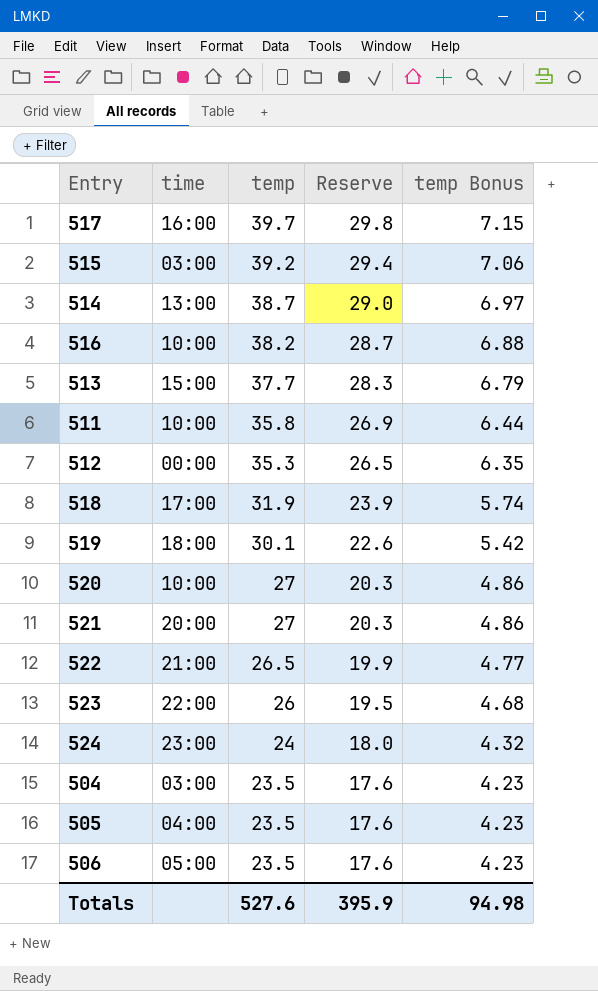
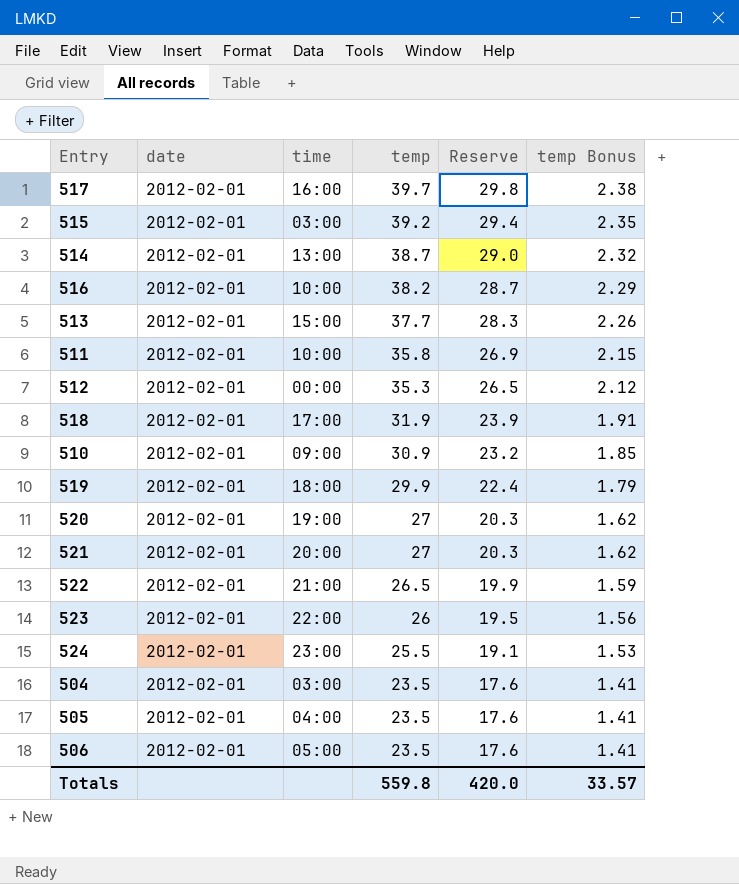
column date | position: none -> 2
column temp Bonus | formula: [temp] * 0.18 -> [temp] * 0.06
row 510: none -> 2012-02-01 | 09:00 | 30.9 | 23.2 | 1.85
519 | temp: 30.1 -> 29.9
519 | Reserve: 22.6 -> 22.4
520 | time: 10:00 -> 19:00
524 | temp: 24 -> 25.5
524 | Reserve: 18.0 -> 19.1
Totals | temp: 527.6 -> 559.8
Totals | Reserve: 395.9 -> 420.0
Totals | temp Bonus: 94.98 -> 33.57

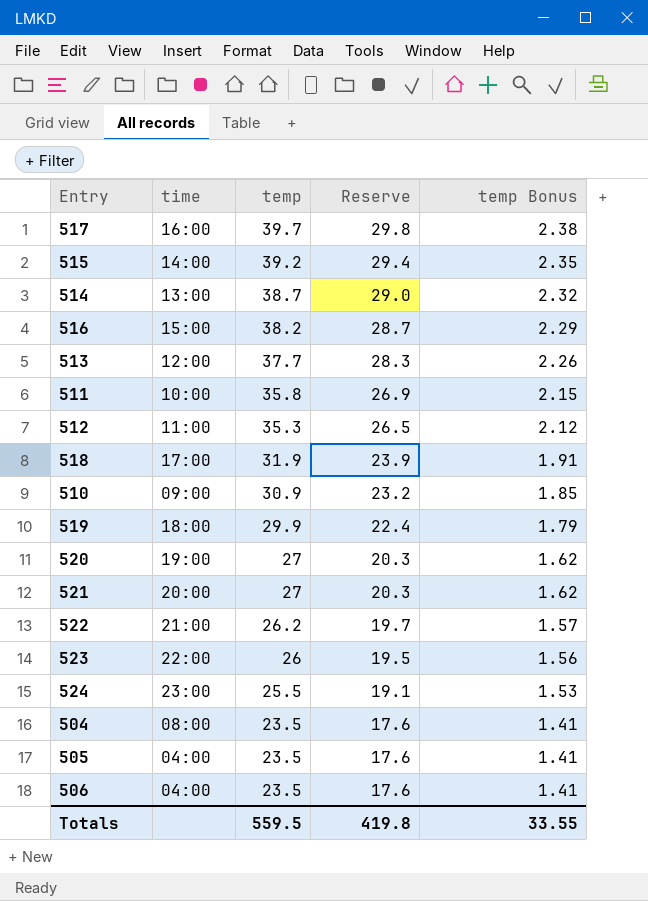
column date | position: 2 -> none
515 | time: 03:00 -> 14:00
516 | time: 10:00 -> 15:00
513 | time: 15:00 -> 12:00
512 | time: 00:00 -> 11:00
522 | temp: 26.5 -> 26.2
522 | Reserve: 19.9 -> 19.7
522 | temp Bonus: 1.59 -> 1.57
504 | time: 03:00 -> 08:00
506 | time: 05:00 -> 04:00
Totals | temp: 559.8 -> 559.5
Totals | Reserve: 420.0 -> 419.8
Totals | temp Bonus: 33.57 -> 33.55

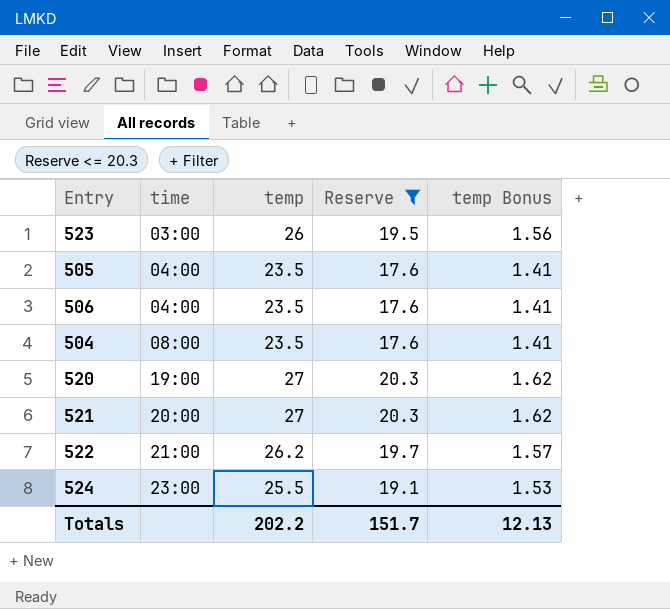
filter: none -> Reserve <= 20.3
row order: temp descending -> time ascending
523 | time: 22:00 -> 03:00
Totals | temp: 559.5 -> 202.2
Totals | Reserve: 419.8 -> 151.7
Totals | temp Bonus: 33.55 -> 12.13

